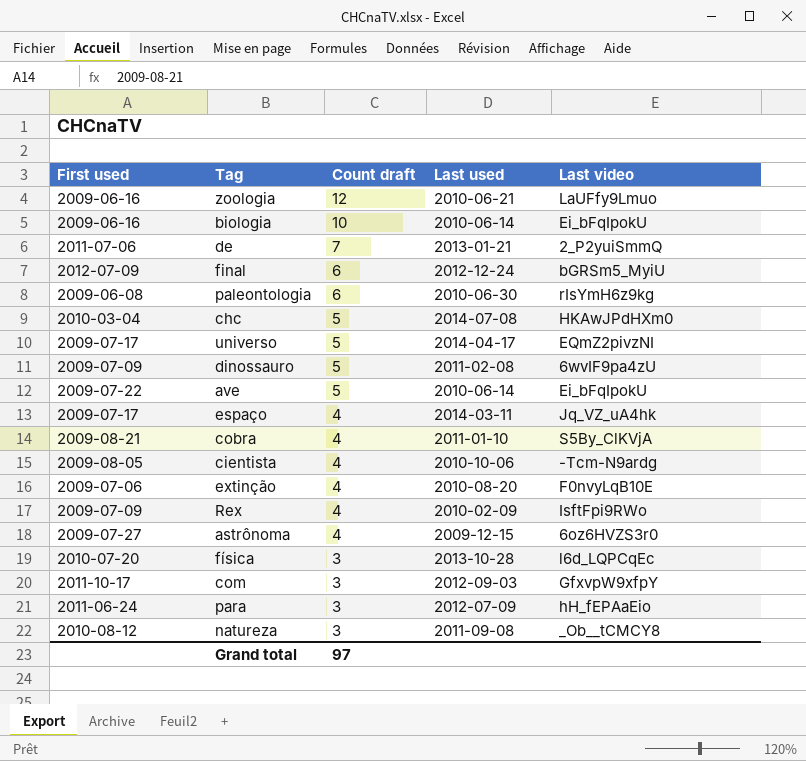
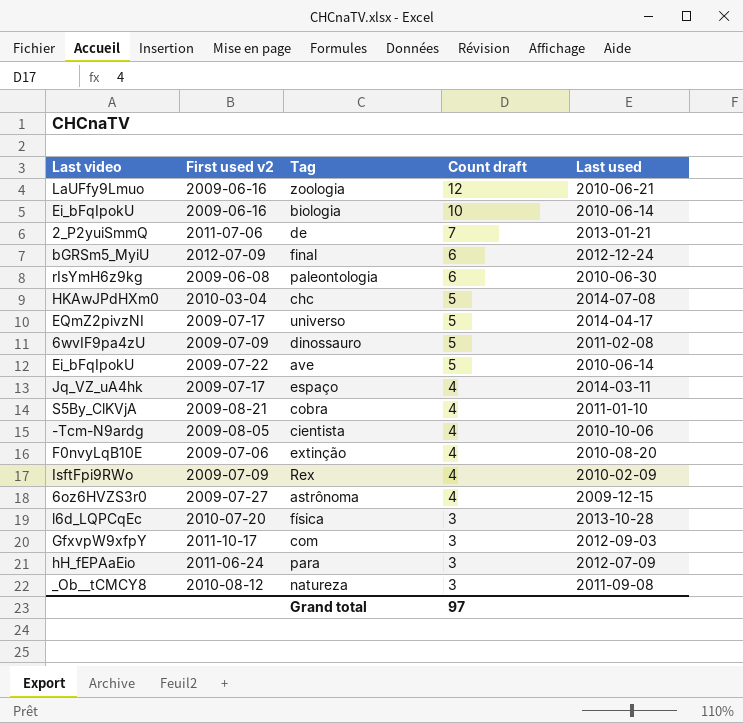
column Last video | position: 5 -> 1
column name: First used -> First used v2

